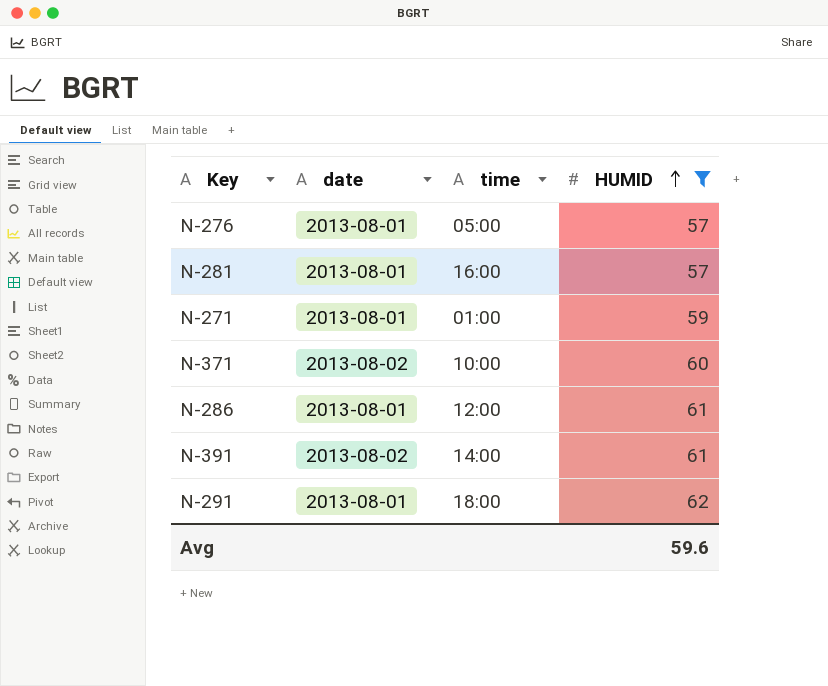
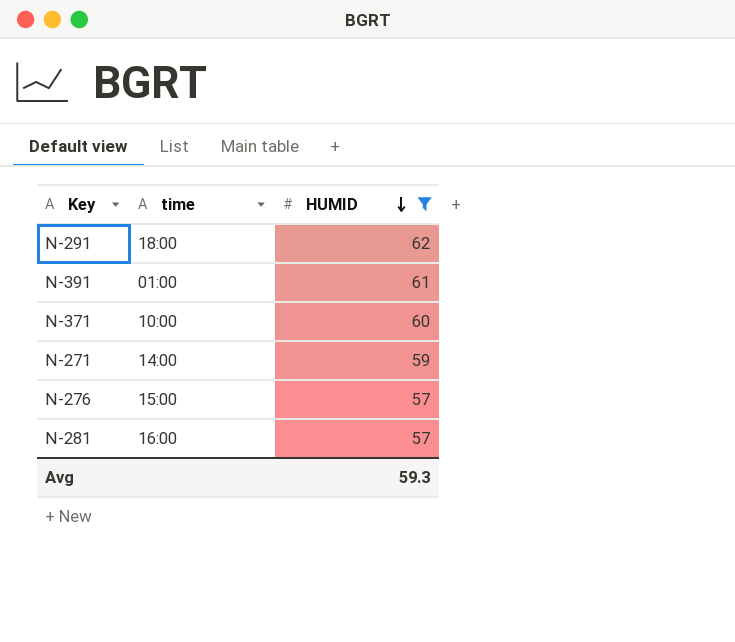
row order: HUMID ascending -> HUMID descending
column date | position: 2 -> none
row N-286: 2013-08-01 | 12:00 | 61 -> none
N-391 | time: 14:00 -> 01:00
N-271 | time: 01:00 -> 14:00
N-276 | time: 05:00 -> 15:00
Avg | HUMID: 59.6 -> 59.3

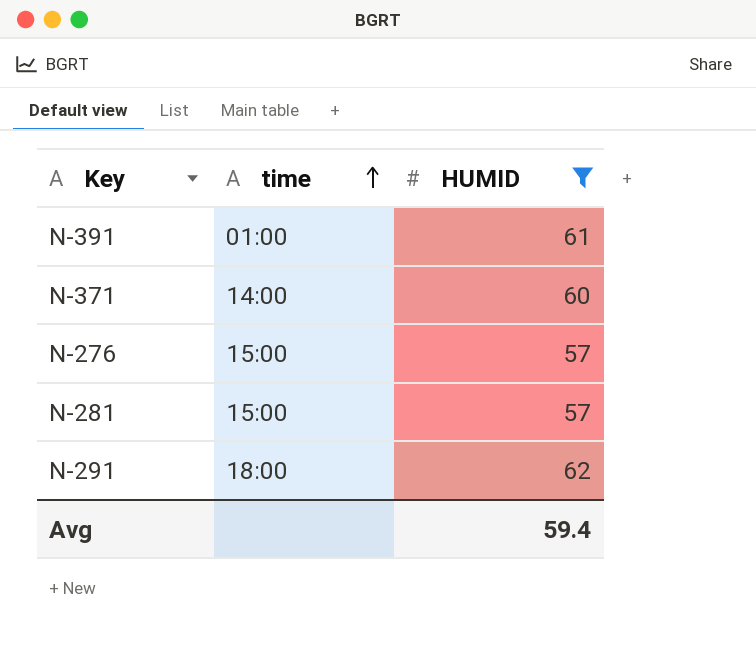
row order: HUMID descending -> time ascending
row N-271: 14:00 | 59 -> none
N-371 | time: 10:00 -> 14:00
N-281 | time: 16:00 -> 15:00
Avg | HUMID: 59.3 -> 59.4

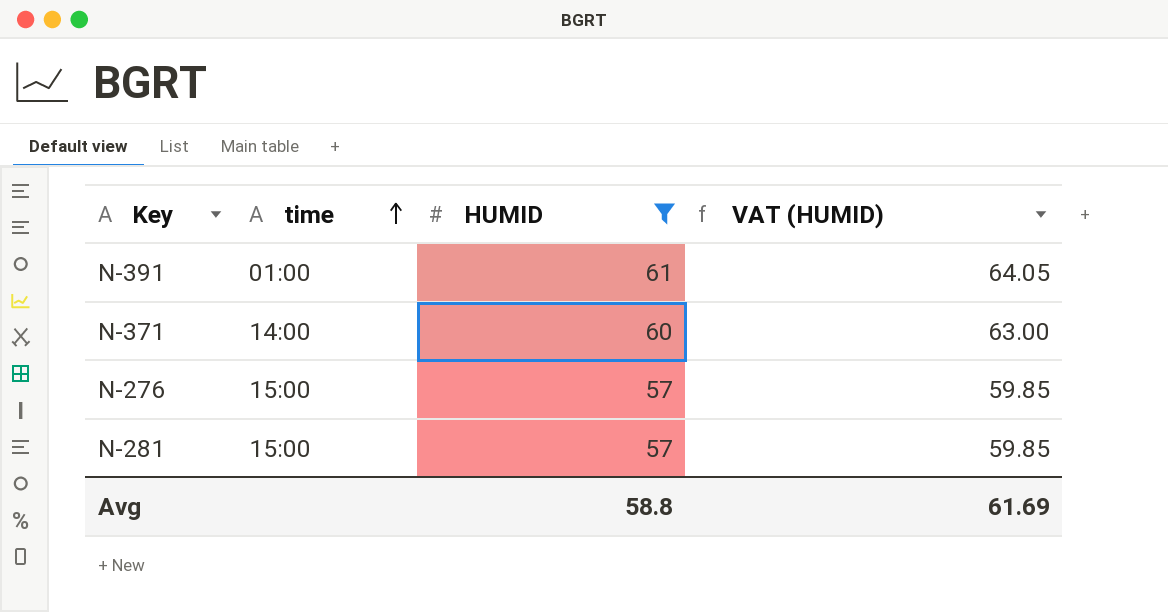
column VAT (HUMID) | formula: none -> [HUMID] * 1.05
row N-291: 18:00 | 62 -> none
Avg | HUMID: 59.4 -> 58.8

